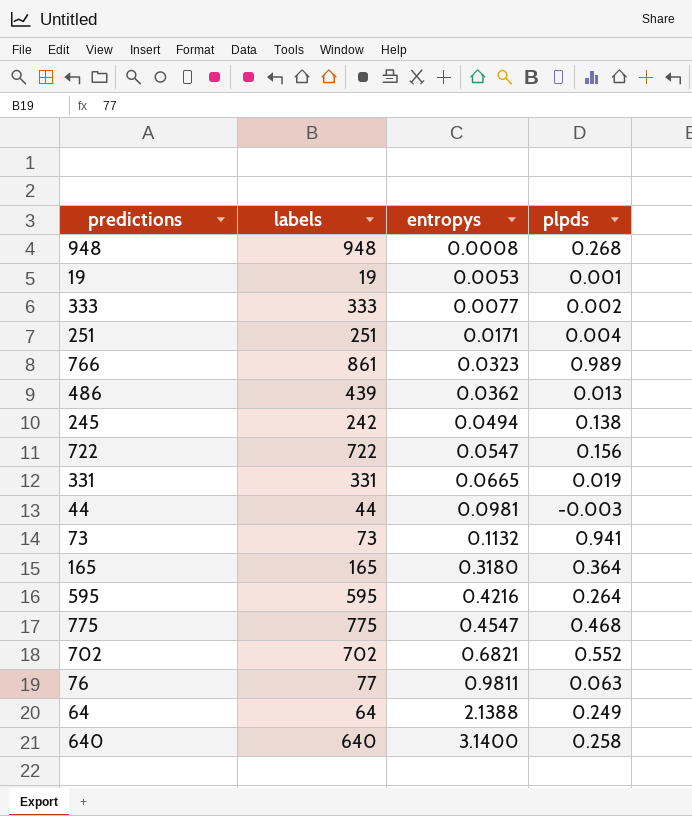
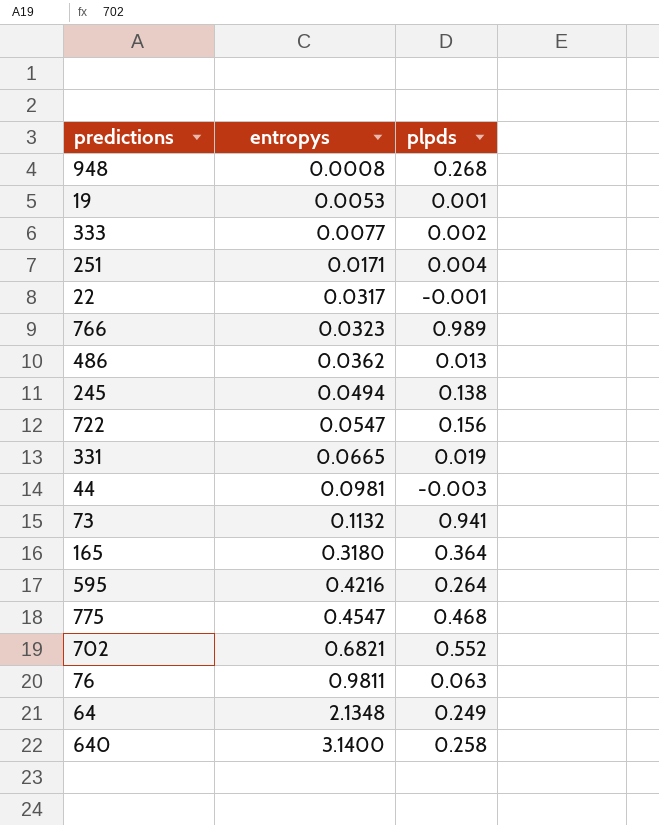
column labels | position: 2 -> none
row 22: none -> 0.0317 | -0.001
64 | entropys: 2.1388 -> 2.1348

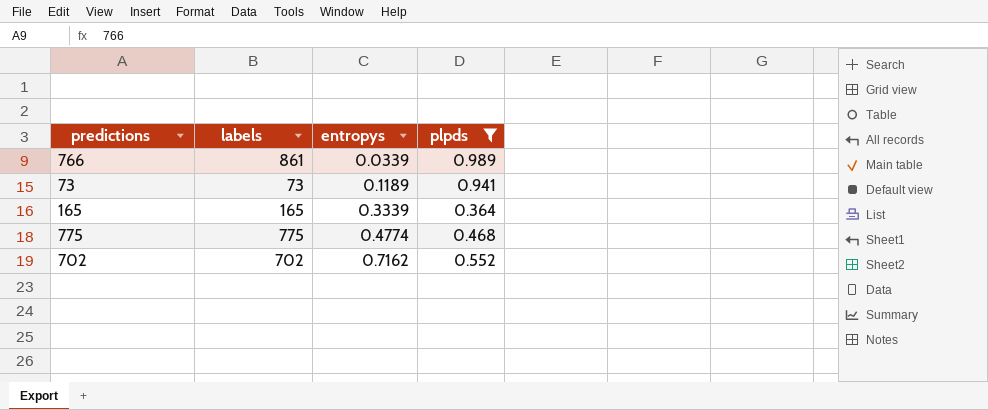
filter: none -> plpds >= 0.364
column labels | position: none -> 2
766 | entropys: 0.0323 -> 0.0339
73 | entropys: 0.1132 -> 0.1189
165 | entropys: 0.3180 -> 0.3339
775 | entropys: 0.4547 -> 0.4774
702 | entropys: 0.6821 -> 0.7162

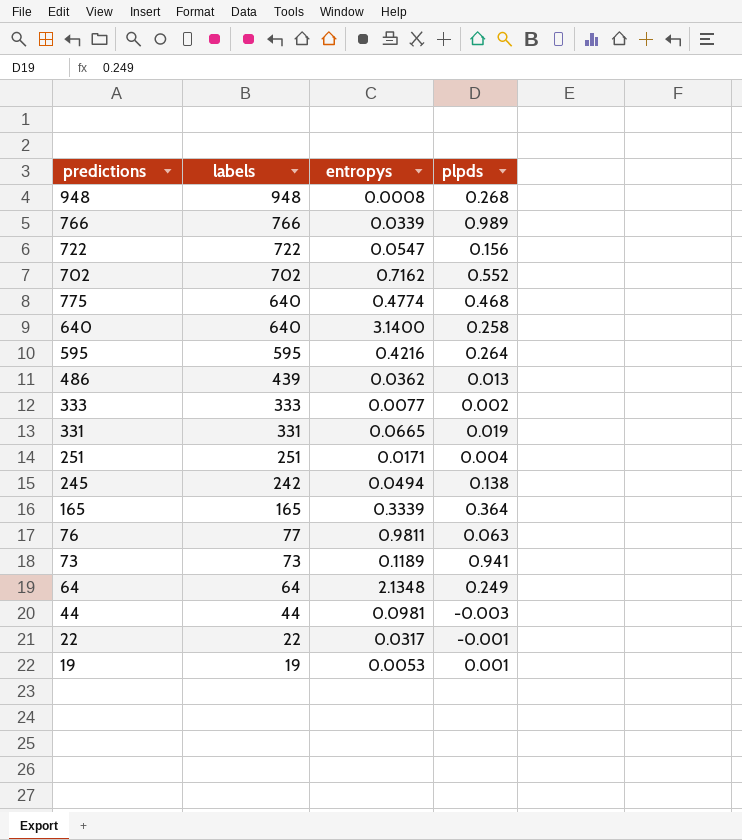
filter: plpds >= 0.364 -> none
row order: entropys ascending -> labels descending
766 | labels: 861 -> 766
775 | labels: 775 -> 640

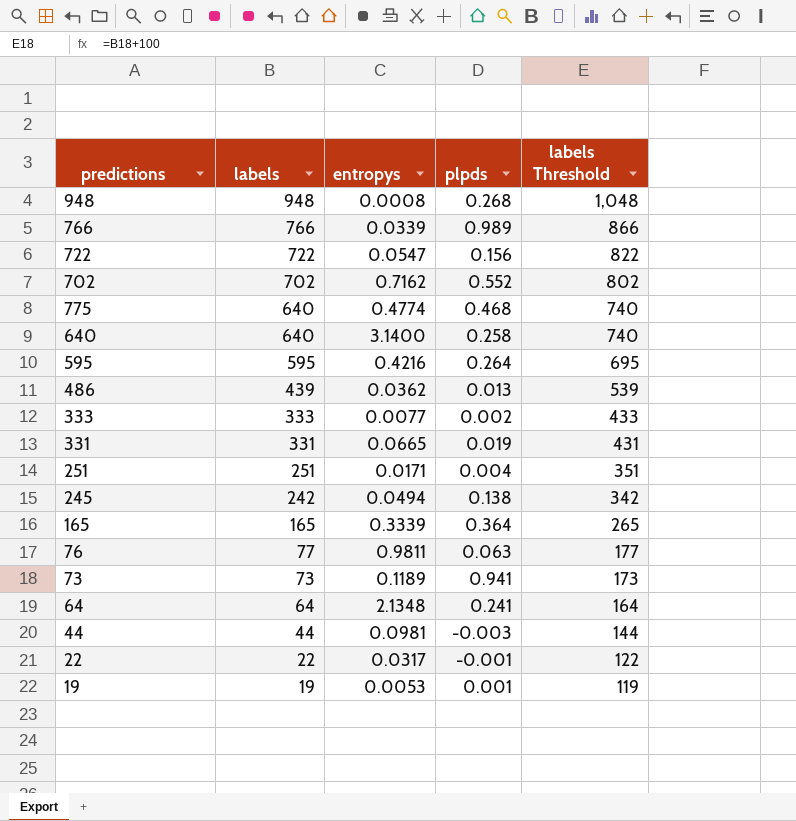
column labels Threshold | formula: none -> [labels] + 100
64 | plpds: 0.249 -> 0.241

